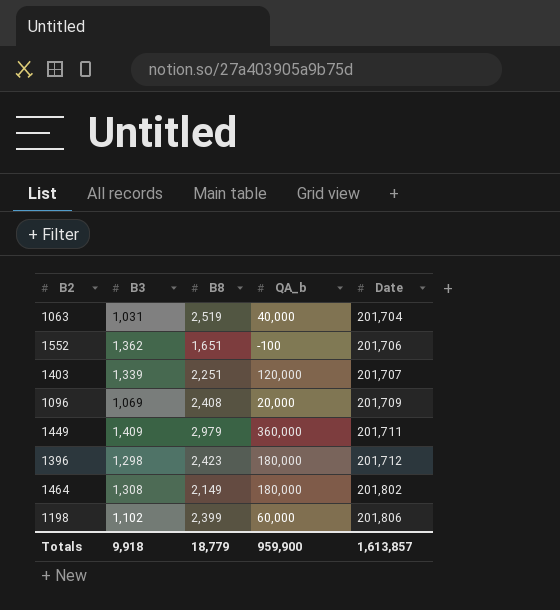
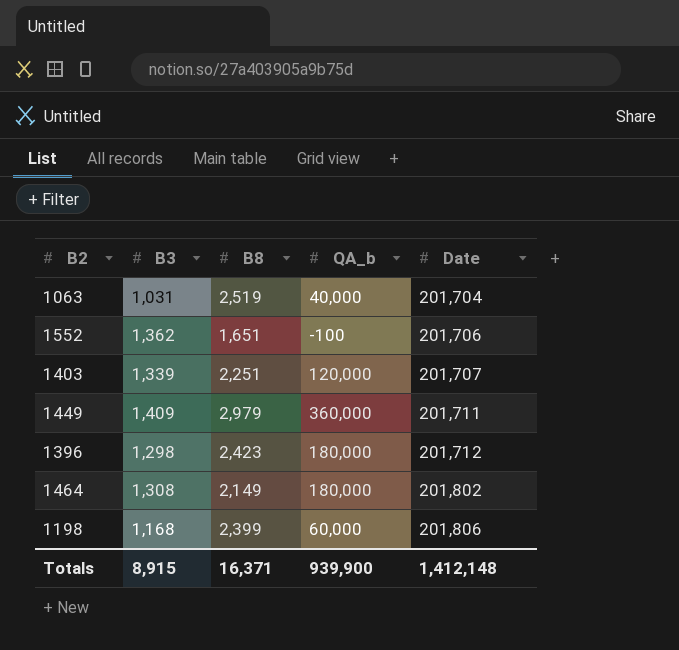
row 1096: 1,069 | 2,408 | 20,000 | 201,709 -> none
1198 | B3: 1,102 -> 1,168
Totals | B3: 9,918 -> 8,915
Totals | B8: 18,779 -> 16,371
Totals | QA_b: 959,900 -> 939,900
Totals | Date: 1,613,857 -> 1,412,148

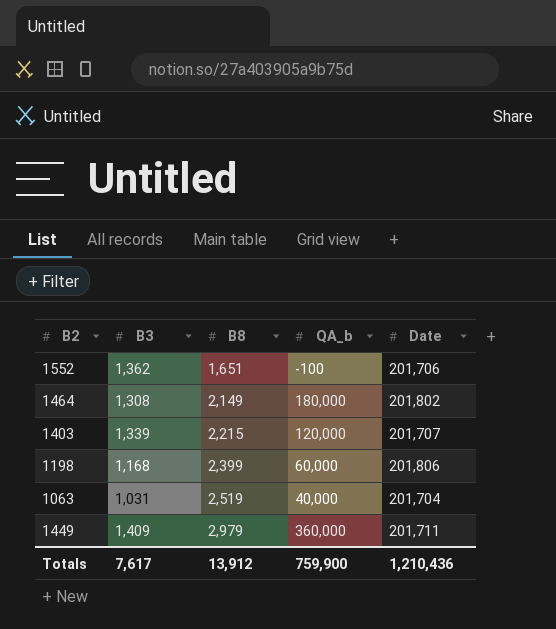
row order: Date ascending -> B8 ascending
row 1396: 1,298 | 2,423 | 180,000 | 201,712 -> none
1403 | B8: 2,251 -> 2,215
Totals | B3: 8,915 -> 7,617
Totals | B8: 16,371 -> 13,912
Totals | QA_b: 939,900 -> 759,900
Totals | Date: 1,412,148 -> 1,210,436

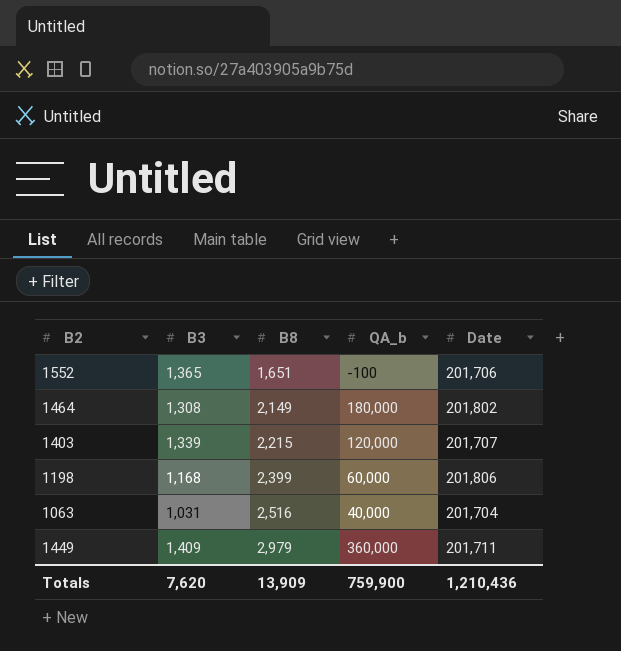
1552 | B3: 1,362 -> 1,365
1063 | B8: 2,519 -> 2,516
Totals | B3: 7,617 -> 7,620
Totals | B8: 13,912 -> 13,909

